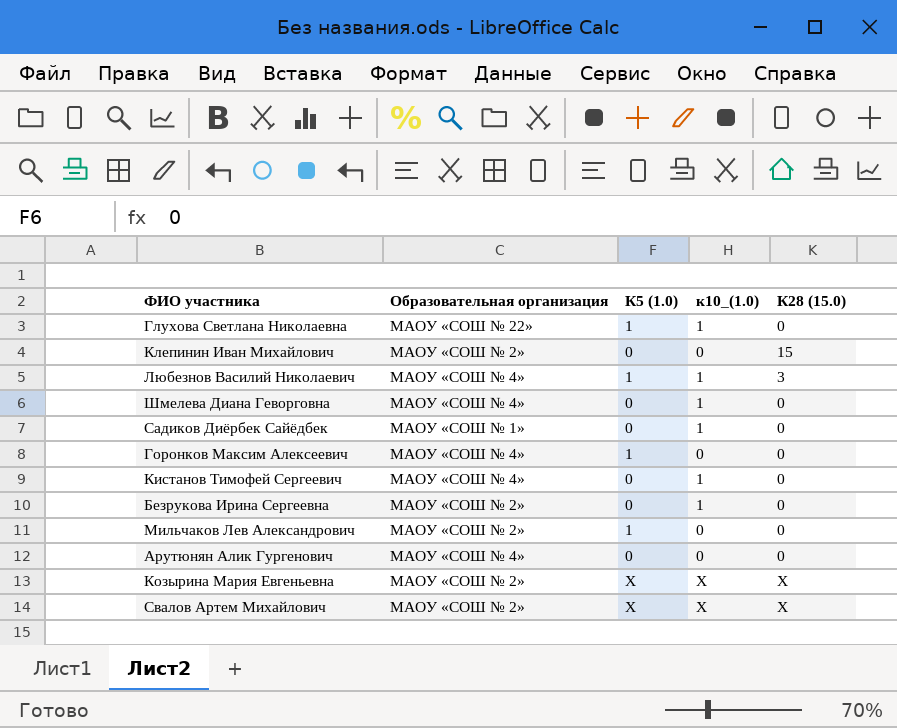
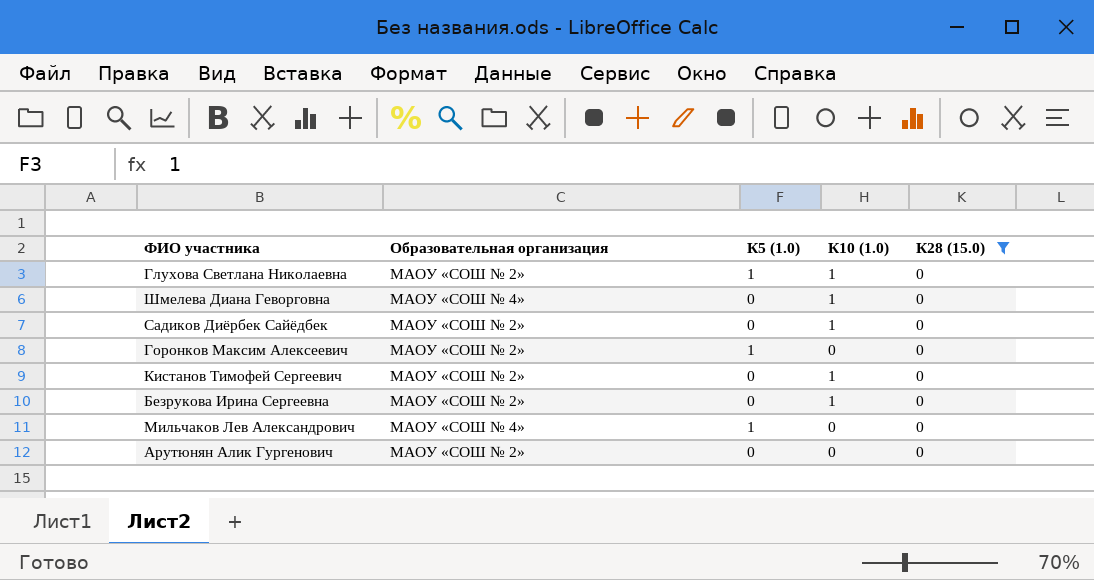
filter: none -> К28 (15.0) = 0
column name: к10_(1.0) -> К10 (1.0)
Глухова Светлана Николаевна | Образовательная организация: МАОУ «СОШ № 22» -> МАОУ «СОШ № 2»
Садиков Диёрбек Сайёдбек | Образовательная организация: МАОУ «СОШ № 1» -> МАОУ «СОШ № 2»
Горонков Максим Алексеевич | Образовательная организация: МАОУ «СОШ № 4» -> МАОУ «СОШ № 2»
Кистанов Тимофей Сергеевич | Образовательная организация: МАОУ «СОШ № 4» -> МАОУ «СОШ № 2»
Мильчаков Лев Александрович | Образовательная организация: МАОУ «СОШ № 2» -> МАОУ «СОШ № 4»
Арутюнян Алик Гургенович | Образовательная организация: МАОУ «СОШ № 4» -> МАОУ «СОШ № 2»

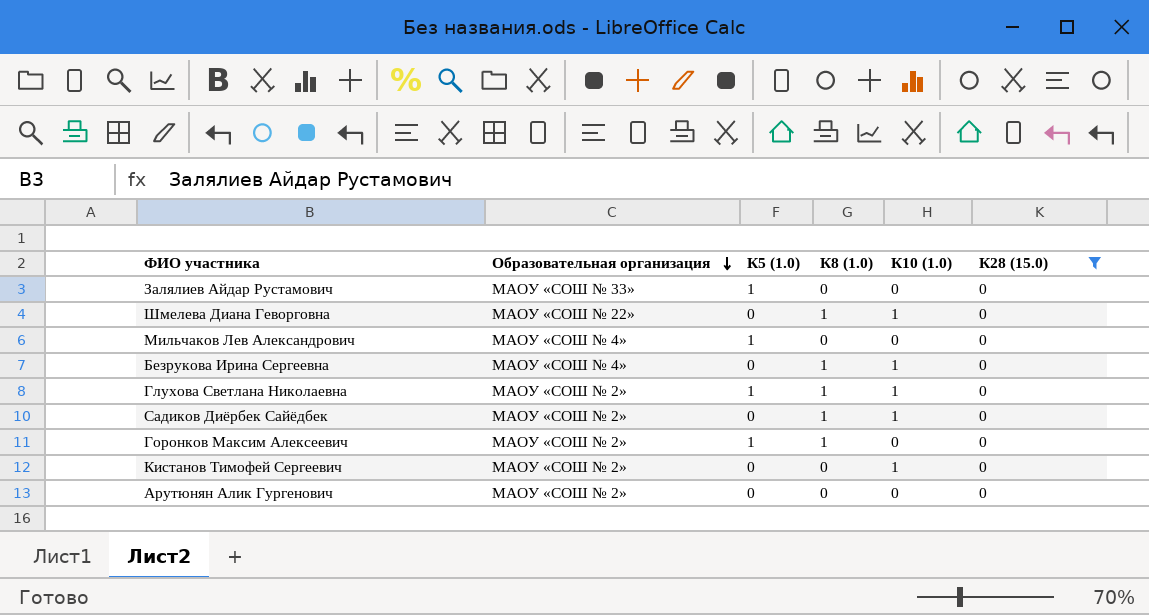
row order: none -> Образовательная организация descending
column К8 (1.0) | position: none -> 4
row Залялиев Айдар Рустамович: none -> МАОУ «СОШ № 33» | 1 | 0 | 0 | 0
Шмелева Диана Геворговна | Образовательная организация: МАОУ «СОШ № 4» -> МАОУ «СОШ № 22»
Безрукова Ирина Сергеевна | Образовательная организация: МАОУ «СОШ № 2» -> МАОУ «СОШ № 4»

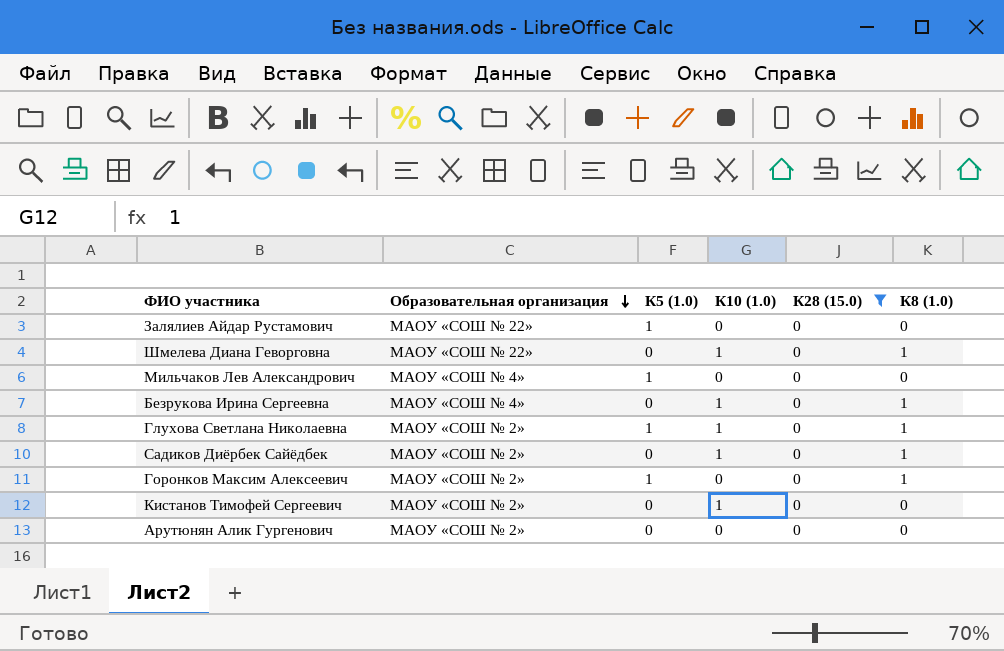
column К8 (1.0) | position: 4 -> 6
Залялиев Айдар Рустамович | Образовательная организация: МАОУ «СОШ № 33» -> МАОУ «СОШ № 22»

